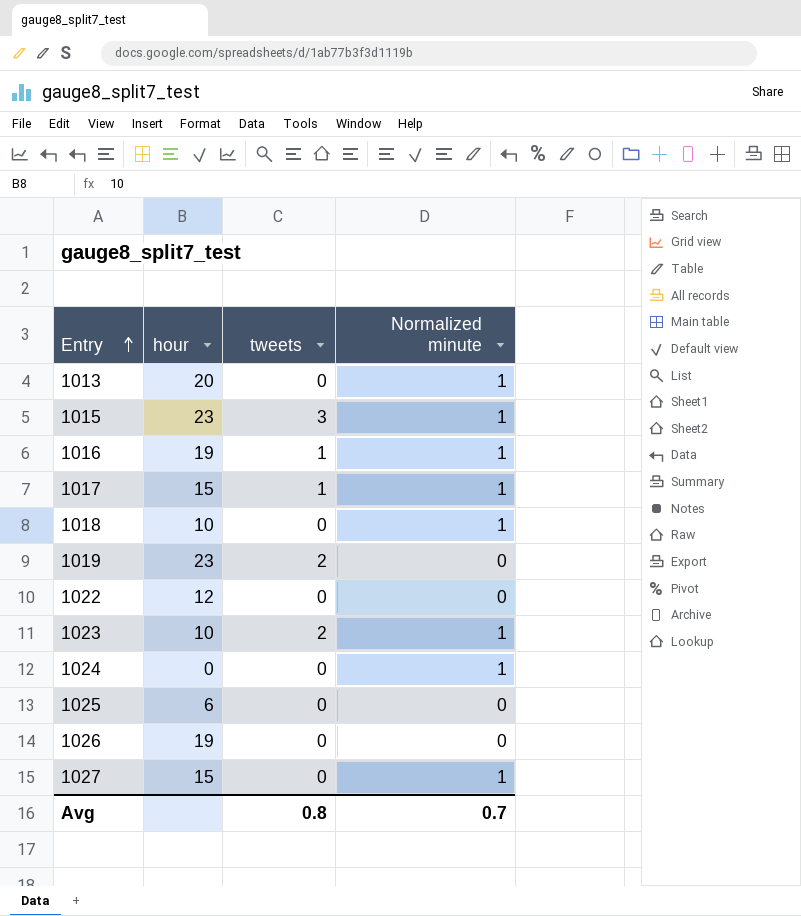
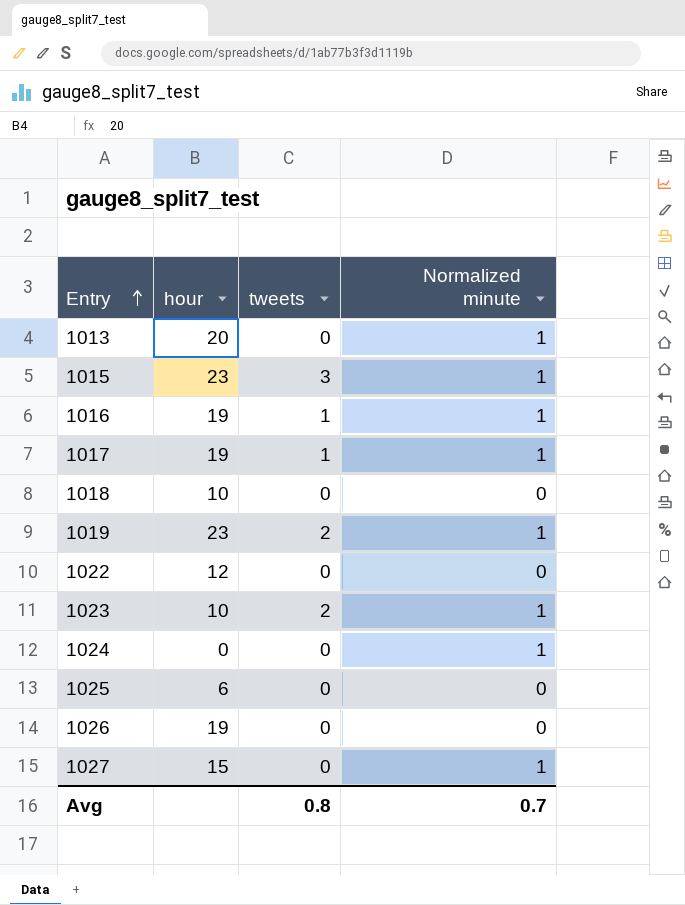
1017 | hour: 15 -> 19
1018 | Normalized minute: 1 -> 0
1019 | Normalized minute: 0 -> 1

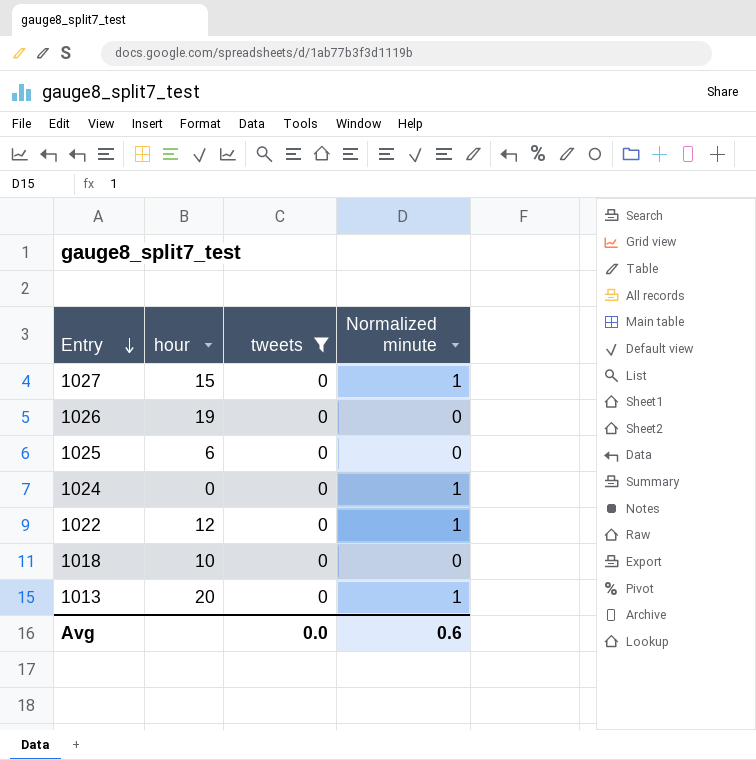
filter: none -> tweets = 0
row order: Entry ascending -> Entry descending
1022 | Normalized minute: 0 -> 1
Avg | tweets: 0.8 -> 0.0
Avg | Normalized minute: 0.7 -> 0.6

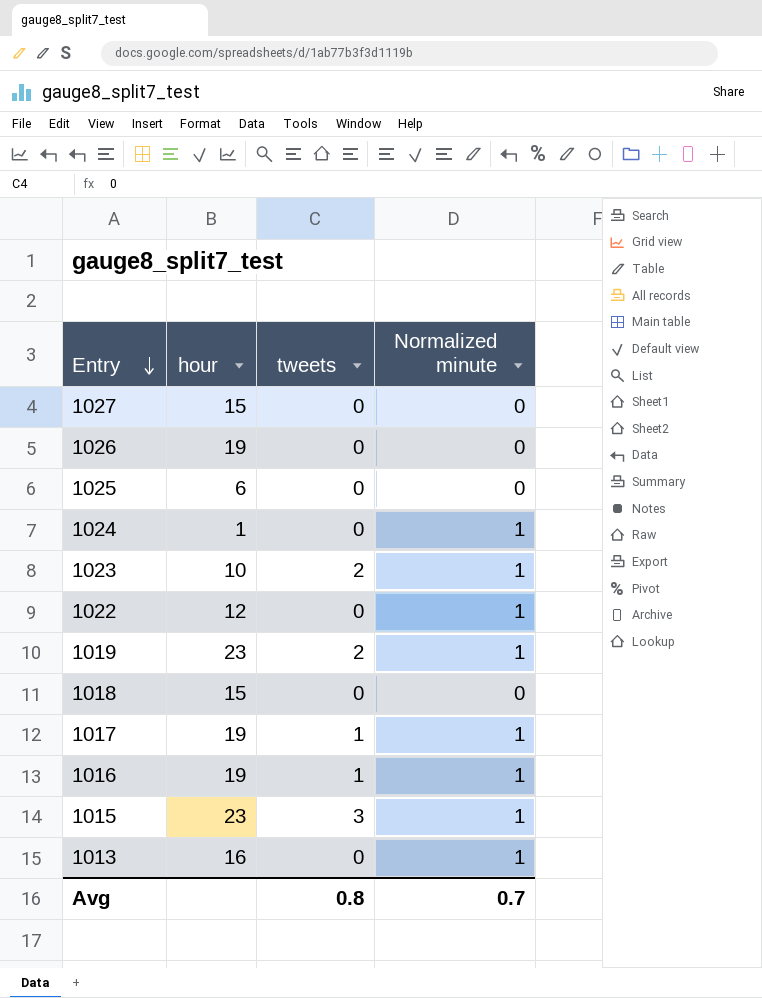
filter: tweets = 0 -> none
1027 | Normalized minute: 1 -> 0
1024 | hour: 0 -> 1
1018 | hour: 10 -> 15
1013 | hour: 20 -> 16
Avg | tweets: 0.0 -> 0.8
Avg | Normalized minute: 0.6 -> 0.7

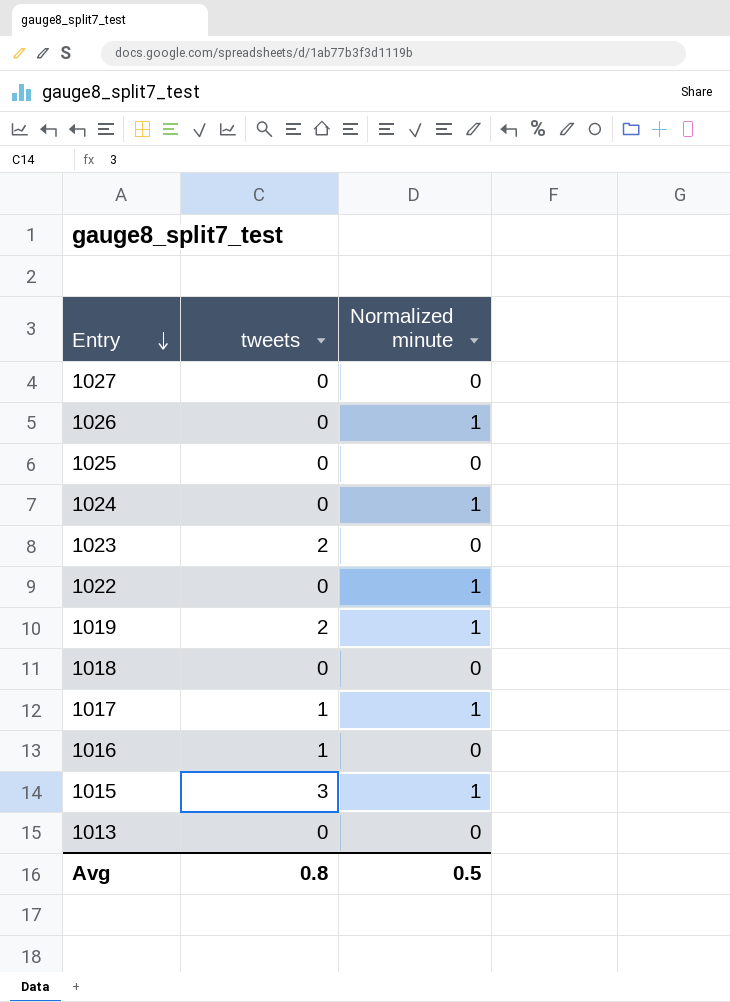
column hour | position: 2 -> none
1026 | Normalized minute: 0 -> 1
1023 | Normalized minute: 1 -> 0
1016 | Normalized minute: 1 -> 0
1013 | Normalized minute: 1 -> 0
Avg | Normalized minute: 0.7 -> 0.5

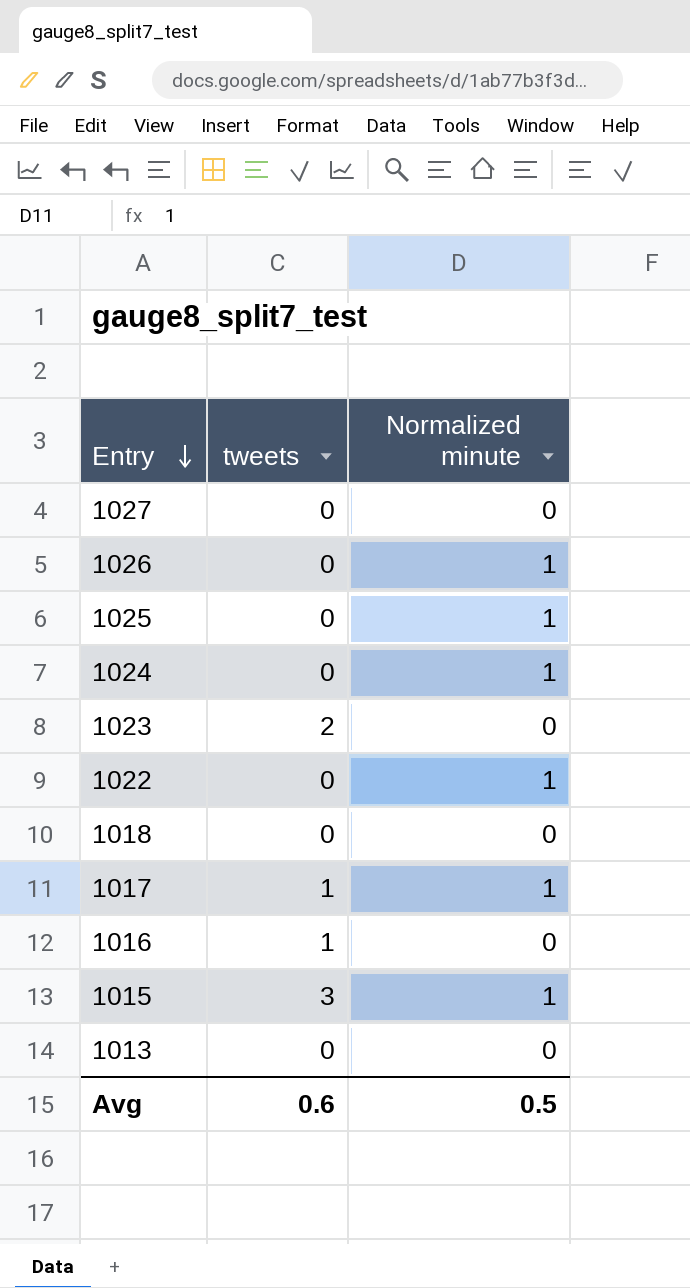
row 1019: 2 | 1 -> none
1025 | Normalized minute: 0 -> 1
Avg | tweets: 0.8 -> 0.6

